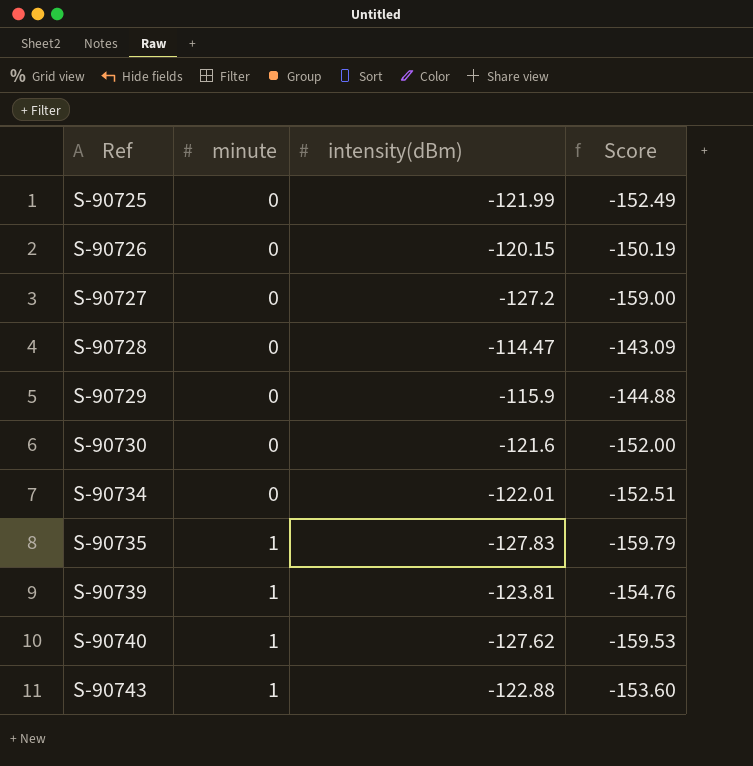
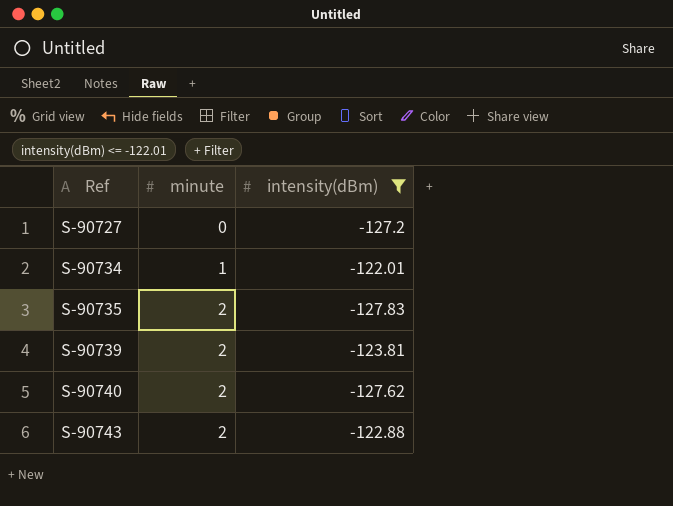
filter: none -> intensity(dBm) <= -122.01
column Score | formula: [intensity(dBm)] * 1.25 -> none
S-90734 | minute: 0 -> 1
S-90735 | minute: 1 -> 2
S-90739 | minute: 1 -> 2
S-90740 | minute: 1 -> 2
S-90743 | minute: 1 -> 2

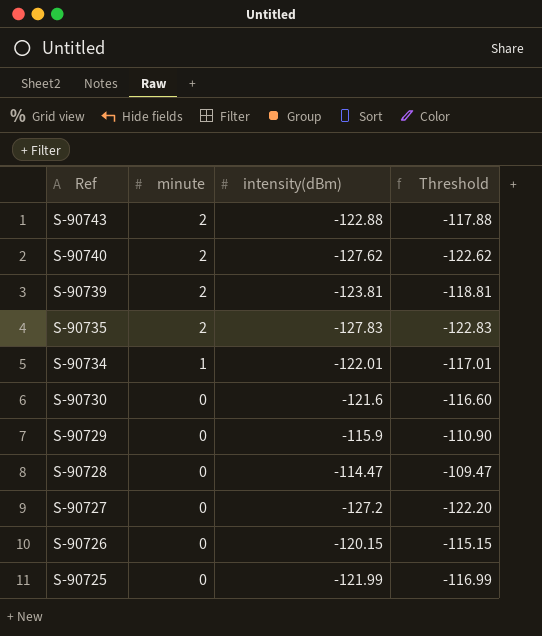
filter: intensity(dBm) <= -122.01 -> none
row order: Ref ascending -> Ref descending
column Threshold | formula: none -> [intensity(dBm)] + 5

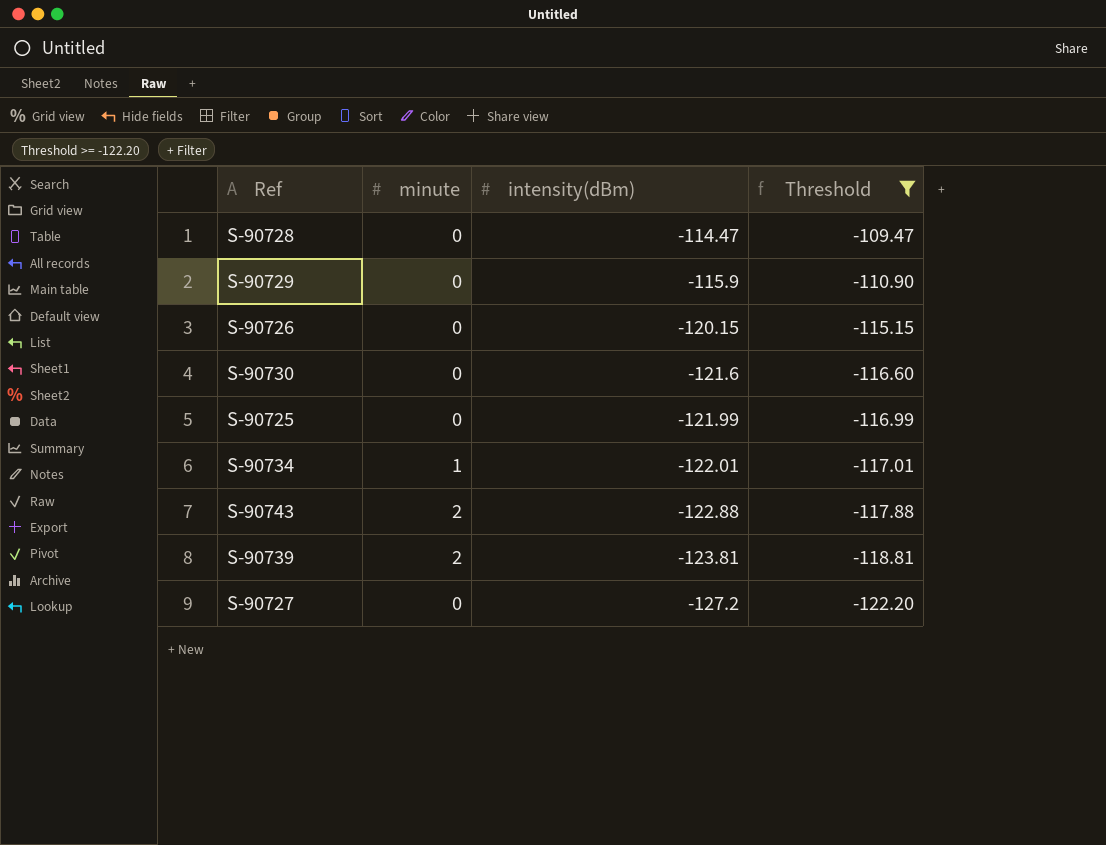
filter: none -> Threshold >= -122.20
row order: Ref descending -> intensity(dBm) descending

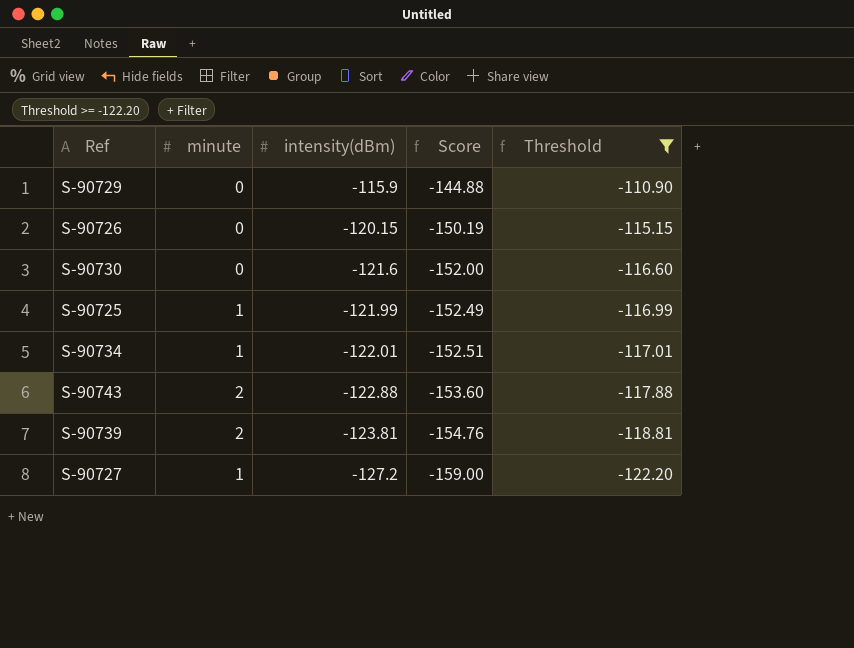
column Score | formula: none -> [intensity(dBm)] * 1.25
row S-90728: 0 | -114.47 | -109.47 -> none
S-90725 | minute: 0 -> 1
S-90727 | minute: 0 -> 1

